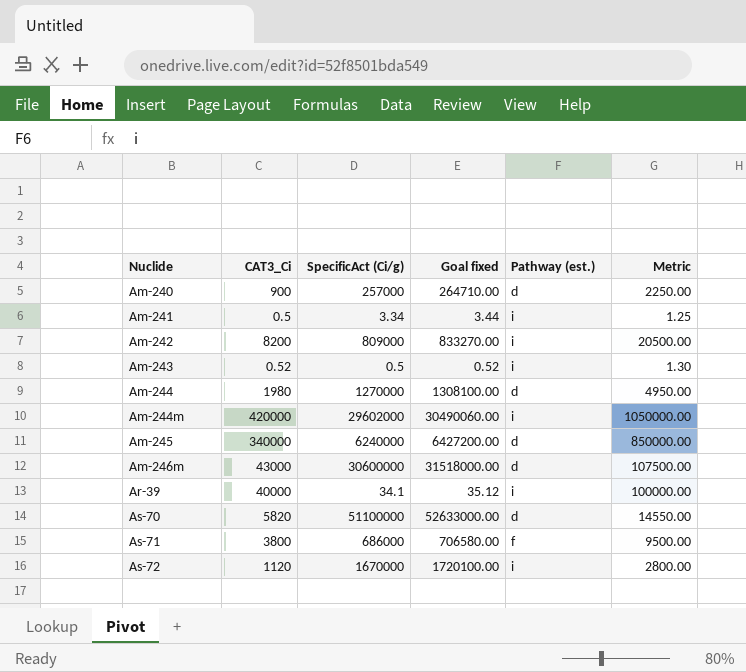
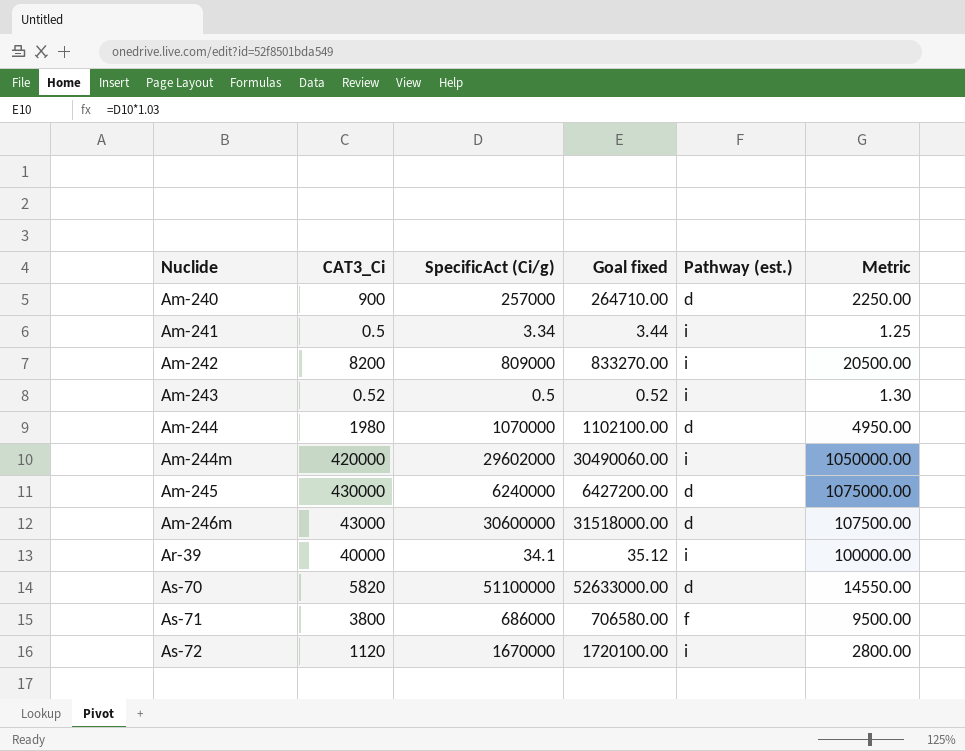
Am-244 | SpecificAct (Ci/g): 1270000 -> 1070000
Am-244 | Goal fixed: 1308100.00 -> 1102100.00
Am-245 | CAT3_Ci: 340000 -> 430000
Am-245 | Metric: 850000.00 -> 1075000.00

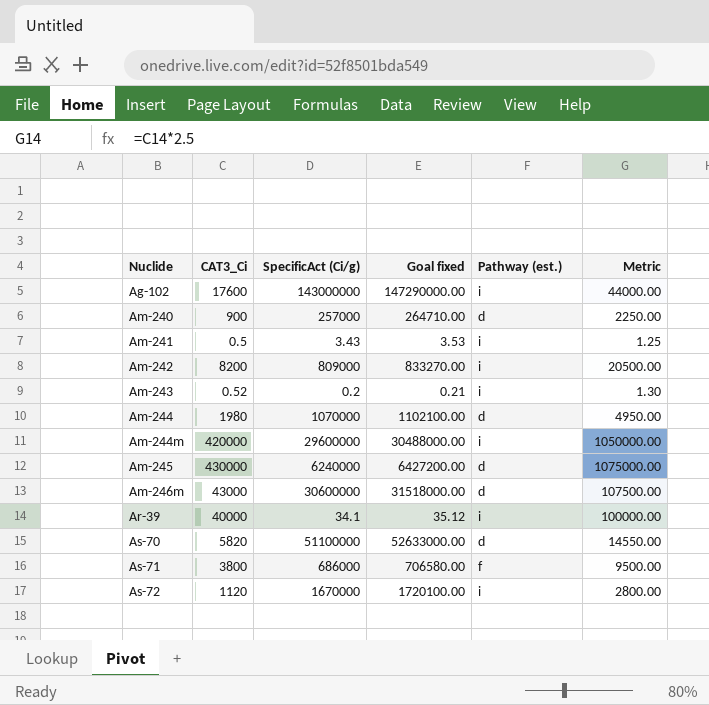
row Ag-102: none -> 17600 | 143000000 | 147290000.00 | i | 44000.00
Am-241 | SpecificAct (Ci/g): 3.34 -> 3.43
Am-241 | Goal fixed: 3.44 -> 3.53
Am-243 | SpecificAct (Ci/g): 0.5 -> 0.2
Am-243 | Goal fixed: 0.52 -> 0.21
Am-244m | SpecificAct (Ci/g): 29602000 -> 29600000
Am-244m | Goal fixed: 30490060.00 -> 30488000.00

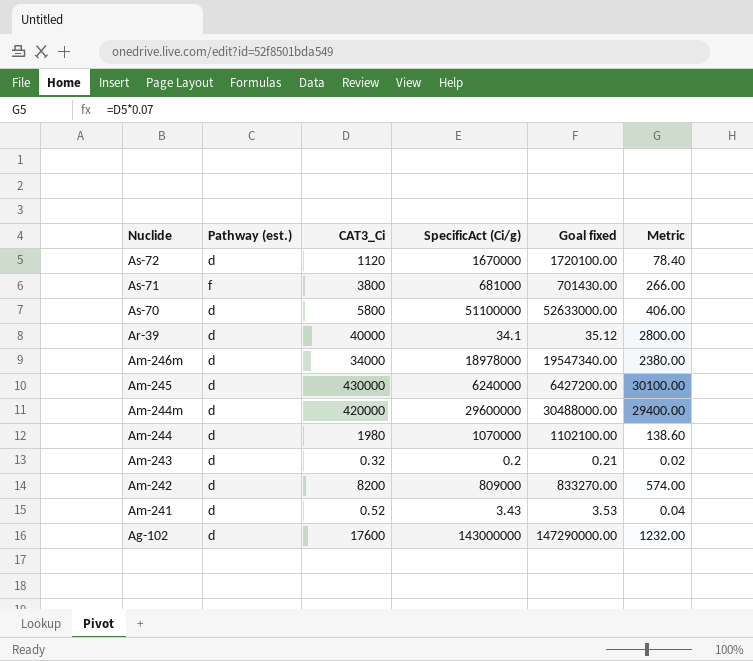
row order: Nuclide ascending -> Nuclide descending
column Pathway (est.) | position: 5 -> 2
column Metric | formula: [CAT3_Ci] * 2.5 -> [CAT3_Ci] * 0.07
row Am-240: 900 | 257000 | 264710.00 | d | 2250.00 -> none
As-72 | Pathway (est.): i -> d
As-71 | SpecificAct (Ci/g): 686000 -> 681000
As-71 | Goal fixed: 706580.00 -> 701430.00
As-70 | CAT3_Ci: 5820 -> 5800
Ar-39 | Pathway (est.): i -> d
Am-246m | CAT3_Ci: 43000 -> 34000
Am-246m | SpecificAct (Ci/g): 30600000 -> 18978000
Am-246m | Goal fixed: 31518000.00 -> 19547340.00
Am-244m | Pathway (est.): i -> d
Am-243 | Pathway (est.): i -> d
Am-243 | CAT3_Ci: 0.52 -> 0.32
Am-242 | Pathway (est.): i -> d
Am-241 | Pathway (est.): i -> d
Am-241 | CAT3_Ci: 0.5 -> 0.52
Ag-102 | Pathway (est.): i -> d

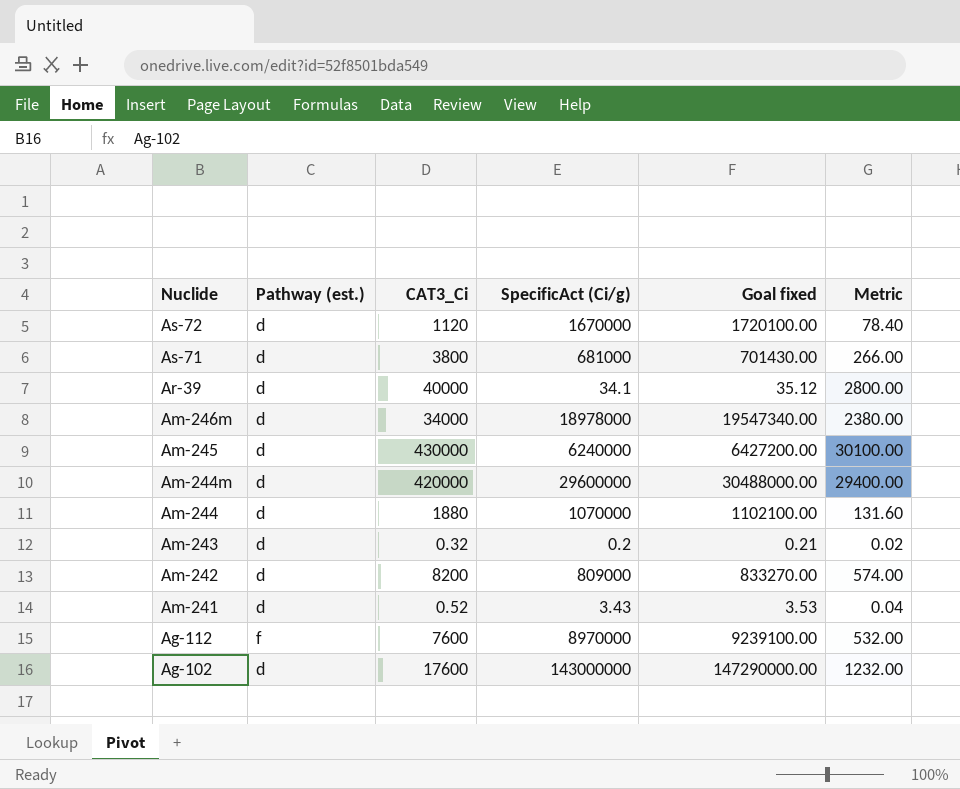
row As-70: d | 5800 | 51100000 | 52633000.00 | 406.00 -> none
As-71 | Pathway (est.): f -> d
Am-244 | CAT3_Ci: 1980 -> 1880
Am-244 | Metric: 138.60 -> 131.60
row Ag-112: none -> f | 7600 | 8970000 | 9239100.00 | 532.00

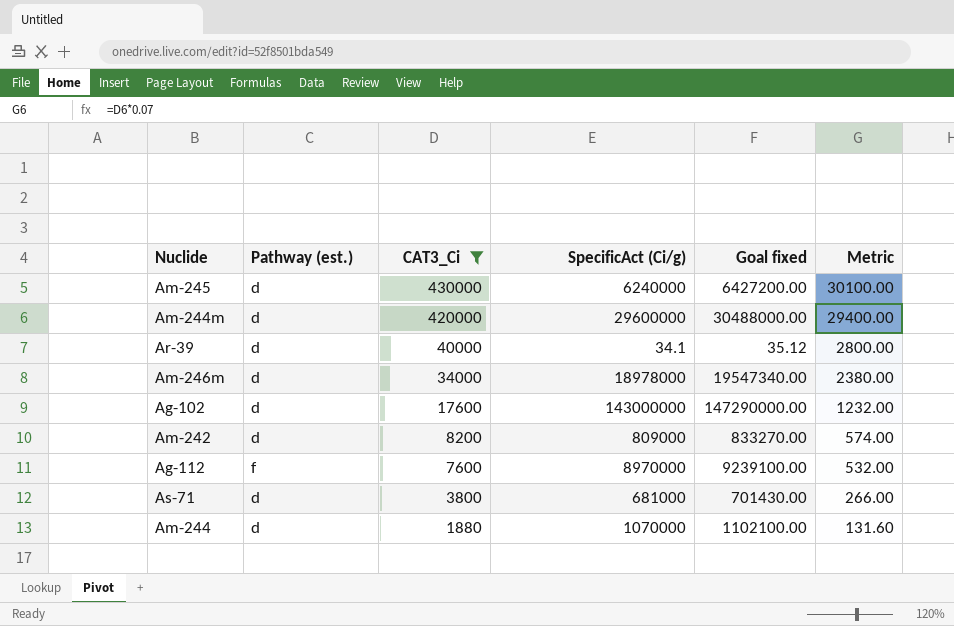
filter: none -> CAT3_Ci >= 1880
row order: Nuclide descending -> CAT3_Ci descending

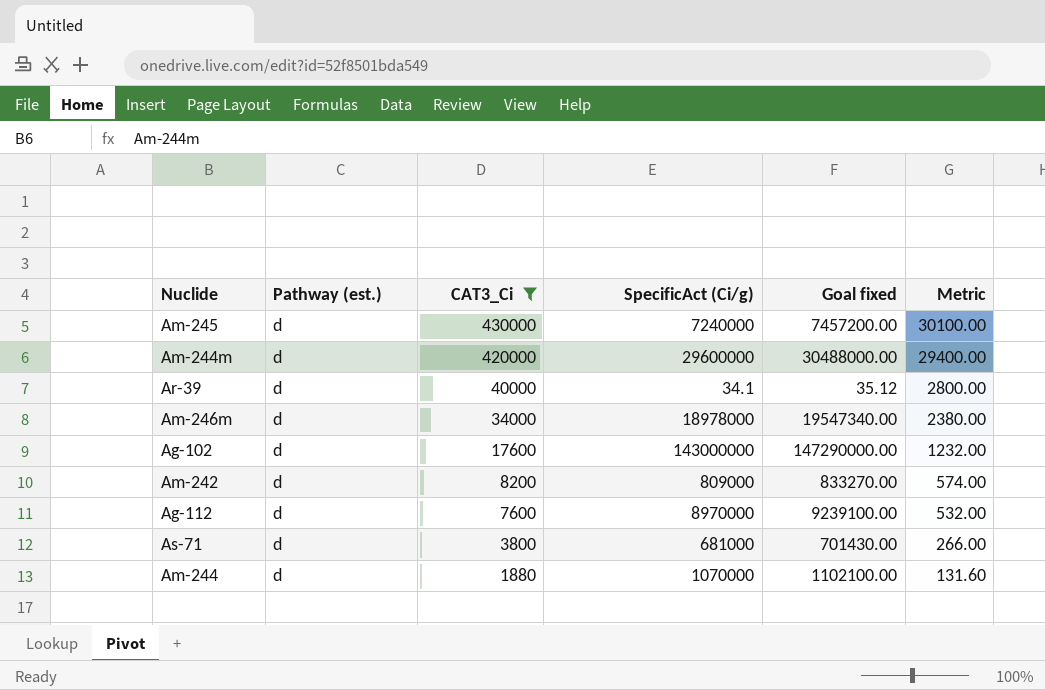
Am-245 | SpecificAct (Ci/g): 6240000 -> 7240000
Am-245 | Goal fixed: 6427200.00 -> 7457200.00
Ag-112 | Pathway (est.): f -> d

